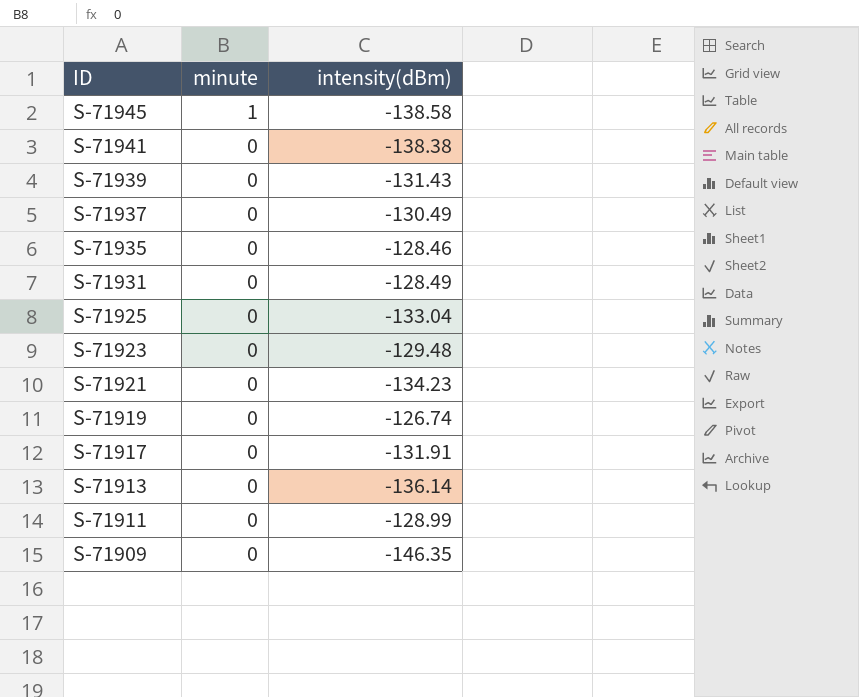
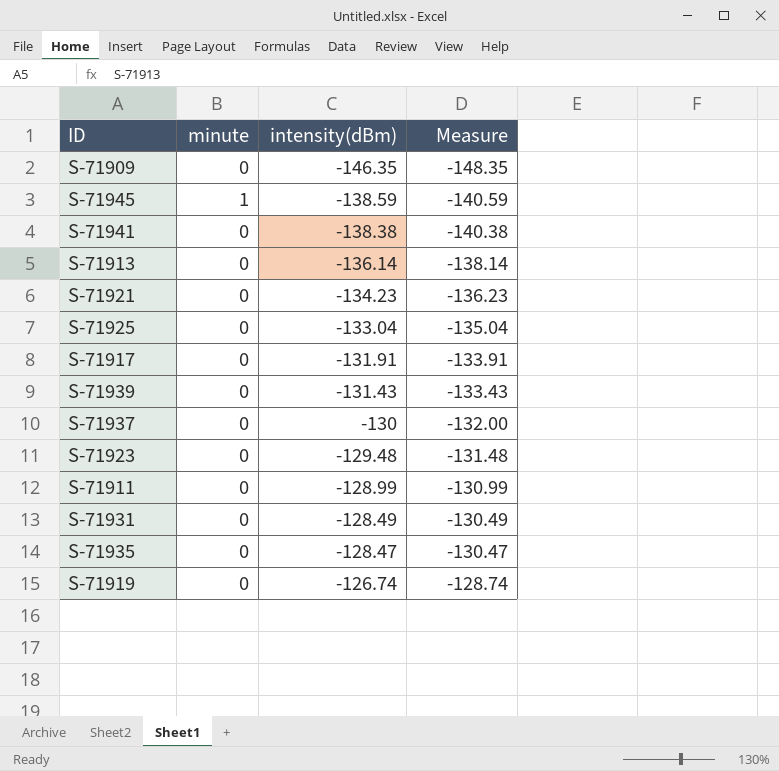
row order: ID descending -> intensity(dBm) ascending
column Measure | formula: none -> [intensity(dBm)] - 2
S-71945 | intensity(dBm): -138.58 -> -138.59
S-71937 | intensity(dBm): -130.49 -> -130
S-71935 | intensity(dBm): -128.46 -> -128.47

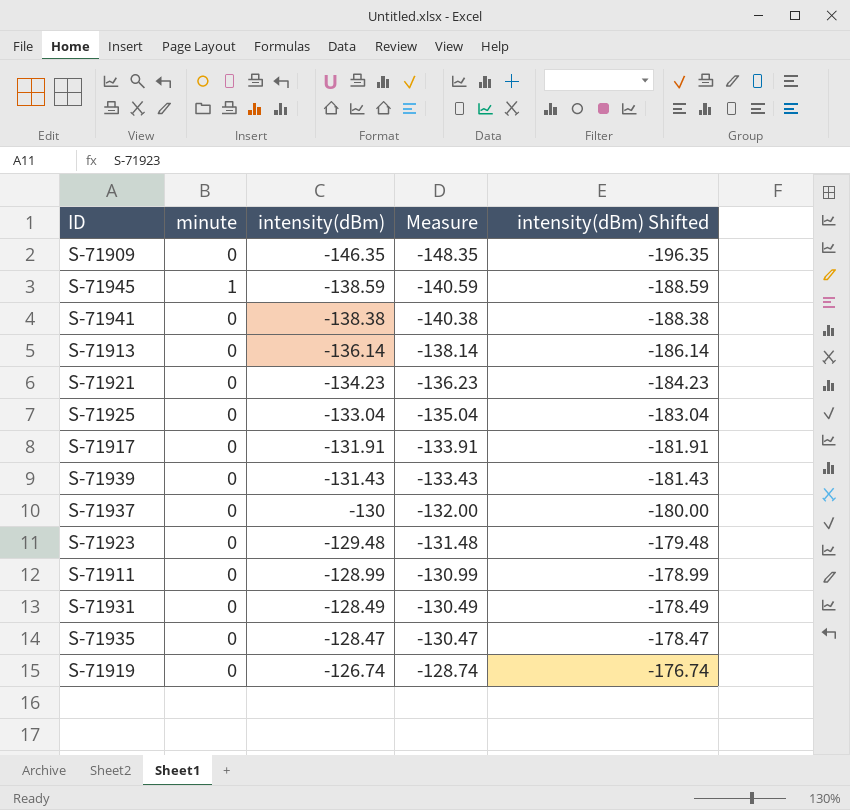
column intensity(dBm) Shifted | formula: none -> [intensity(dBm)] - 50

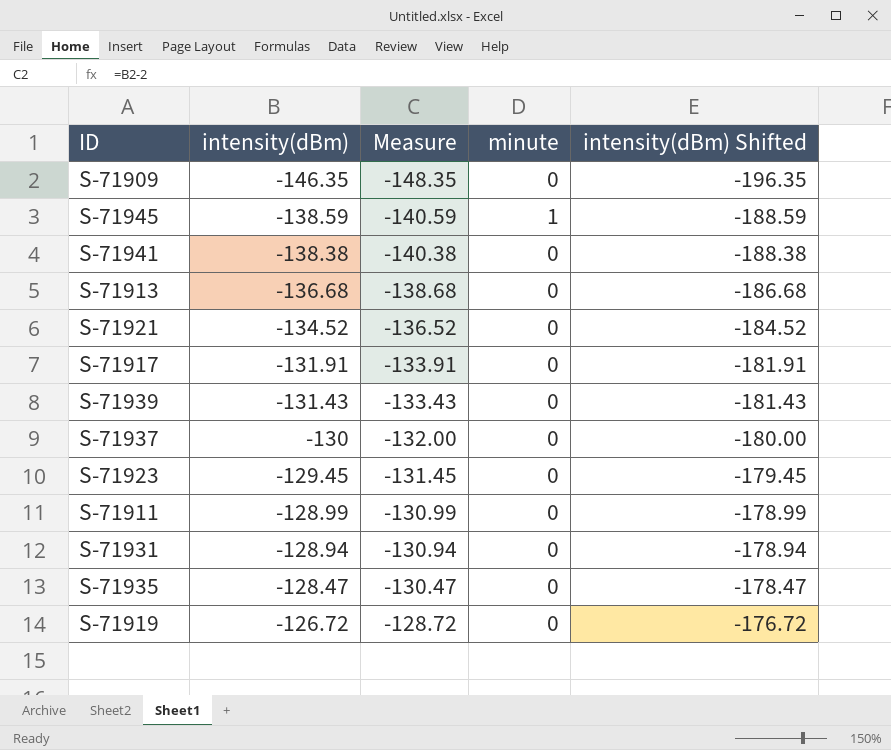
column minute | position: 2 -> 4
row S-71925: 0 | -133.04 | -135.04 | -183.04 -> none
S-71913 | intensity(dBm): -136.14 -> -136.68
S-71913 | Measure: -138.14 -> -138.68
S-71913 | intensity(dBm) Shifted: -186.14 -> -186.68
S-71921 | intensity(dBm): -134.23 -> -134.52
S-71921 | Measure: -136.23 -> -136.52
S-71921 | intensity(dBm) Shifted: -184.23 -> -184.52
S-71923 | intensity(dBm): -129.48 -> -129.45
S-71923 | Measure: -131.48 -> -131.45
S-71923 | intensity(dBm) Shifted: -179.48 -> -179.45
S-71931 | intensity(dBm): -128.49 -> -128.94
S-71931 | Measure: -130.49 -> -130.94
S-71931 | intensity(dBm) Shifted: -178.49 -> -178.94
S-71919 | intensity(dBm): -126.74 -> -126.72
S-71919 | Measure: -128.74 -> -128.72
S-71919 | intensity(dBm) Shifted: -176.74 -> -176.72

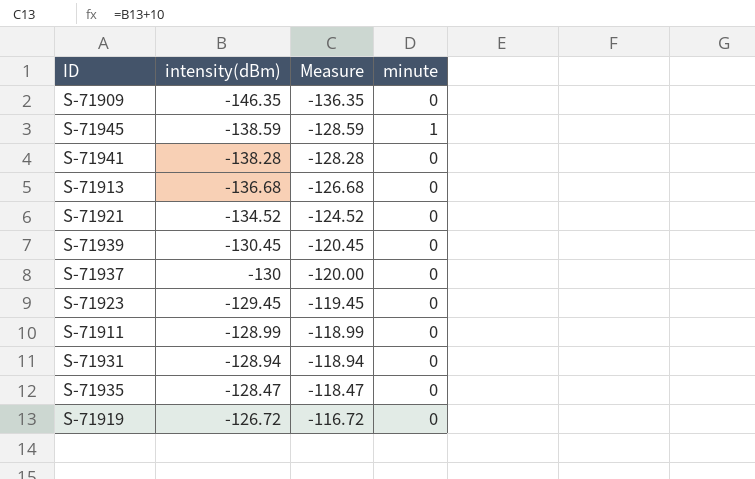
column intensity(dBm) Shifted | formula: [intensity(dBm)] - 50 -> none
column Measure | formula: [intensity(dBm)] - 2 -> [intensity(dBm)] + 10
row S-71917: -131.91 | -133.91 | 0 | -181.91 -> none
S-71941 | intensity(dBm): -138.38 -> -138.28
S-71939 | intensity(dBm): -131.43 -> -130.45

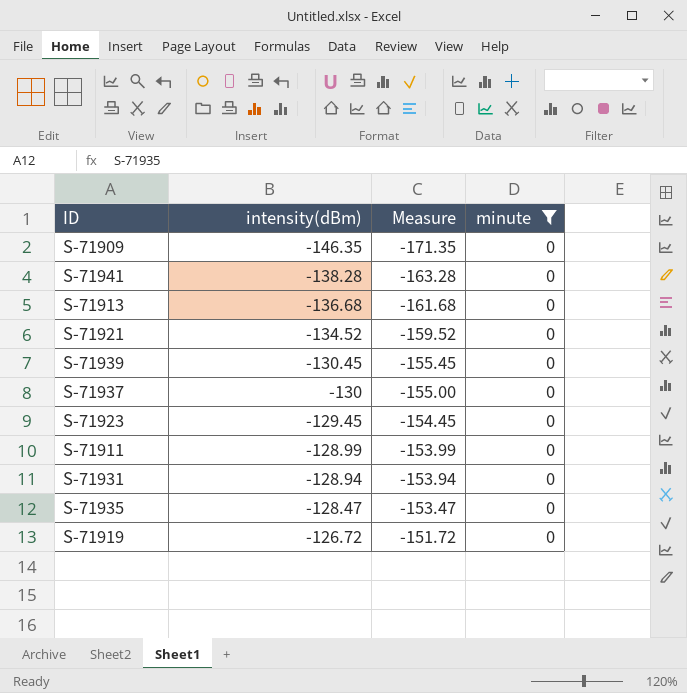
filter: none -> minute = 0
column Measure | formula: [intensity(dBm)] + 10 -> [intensity(dBm)] - 25

